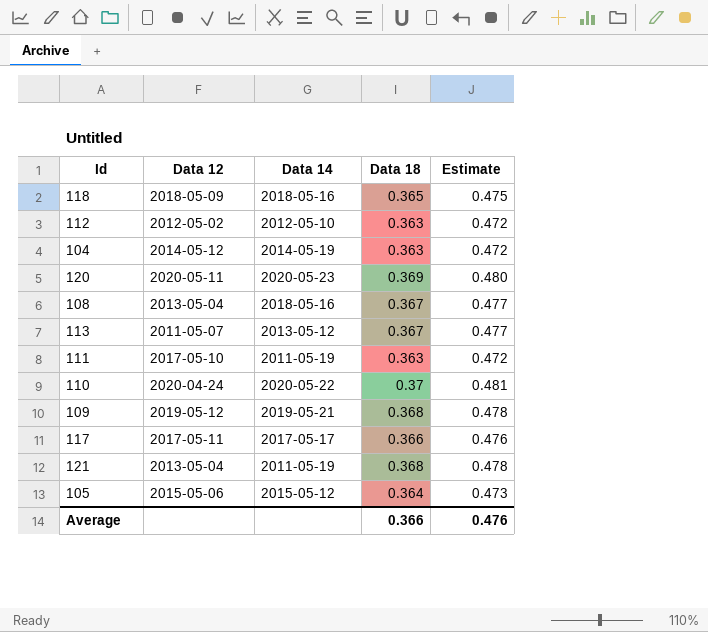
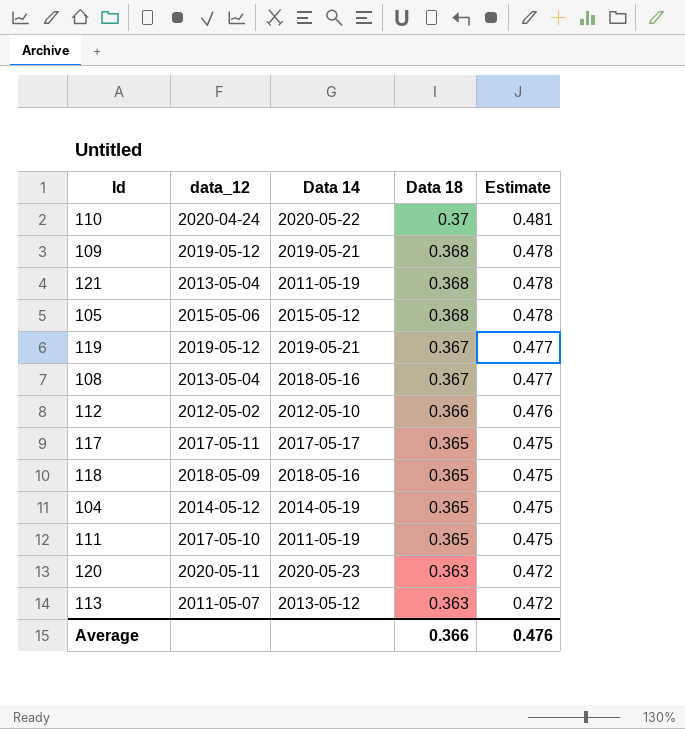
row order: none -> Data 18 descending
column name: Data 12 -> data_12
105 | Data 18: 0.364 -> 0.368
105 | Estimate: 0.473 -> 0.478
row 119: none -> 2019-05-12 | 2019-05-21 | 0.367 | 0.477
112 | Data 18: 0.363 -> 0.366
112 | Estimate: 0.472 -> 0.476
117 | Data 18: 0.366 -> 0.365
117 | Estimate: 0.476 -> 0.475
104 | Data 18: 0.363 -> 0.365
104 | Estimate: 0.472 -> 0.475
111 | Data 18: 0.363 -> 0.365
111 | Estimate: 0.472 -> 0.475
120 | Data 18: 0.369 -> 0.363
120 | Estimate: 0.480 -> 0.472
113 | Data 18: 0.367 -> 0.363
113 | Estimate: 0.477 -> 0.472

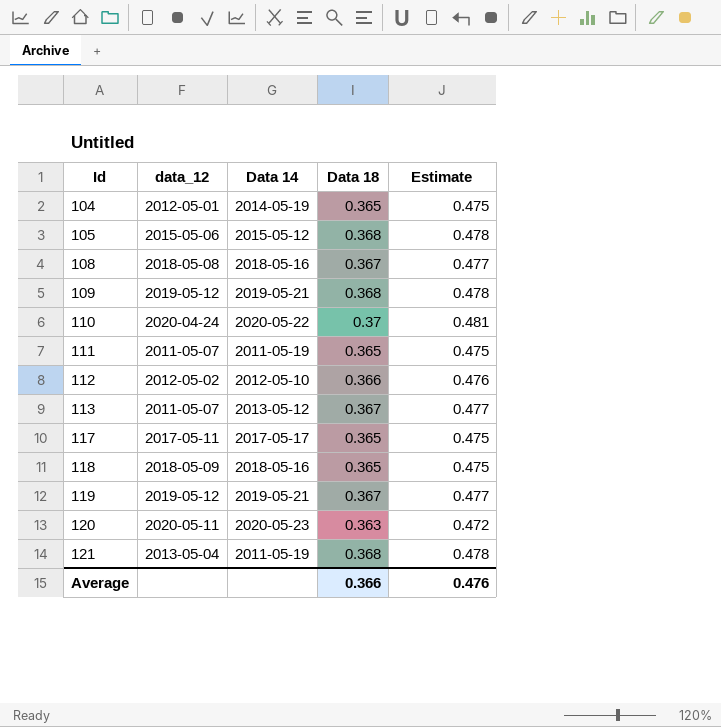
row order: Data 18 descending -> Id ascending
104 | data_12: 2014-05-12 -> 2012-05-01
108 | data_12: 2013-05-04 -> 2018-05-08
111 | data_12: 2017-05-10 -> 2011-05-07
113 | Data 18: 0.363 -> 0.367
113 | Estimate: 0.472 -> 0.477

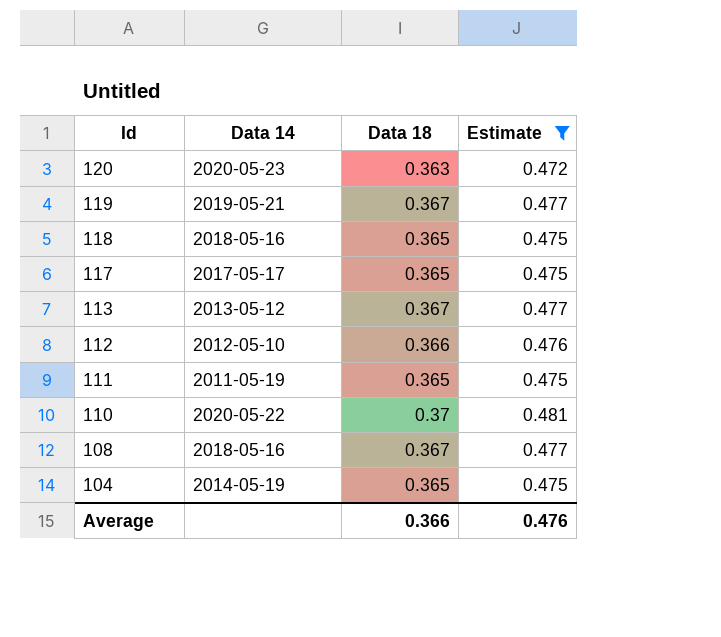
filter: none -> Estimate != 0.478
row order: Id ascending -> Id descending
column data_12 | position: 2 -> none

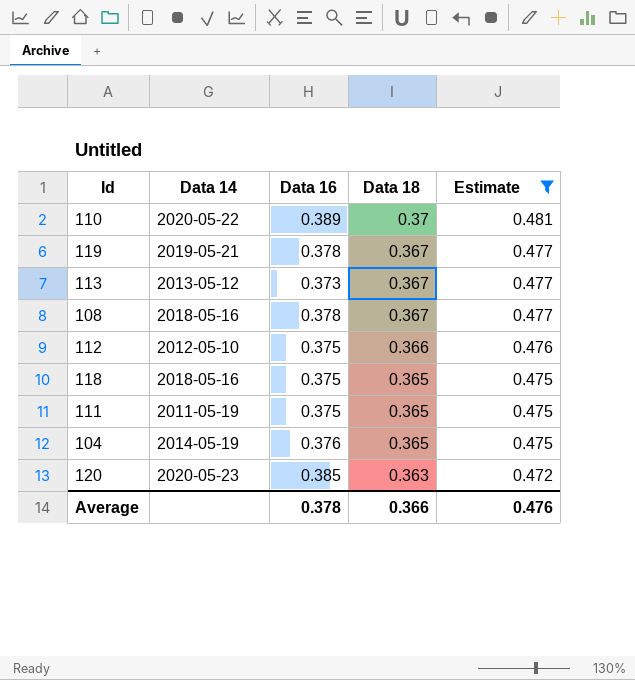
row order: Id descending -> Data 18 descending
column Data 16 | position: none -> 3
row 117: 2017-05-17 | 0.365 | 0.475 -> none

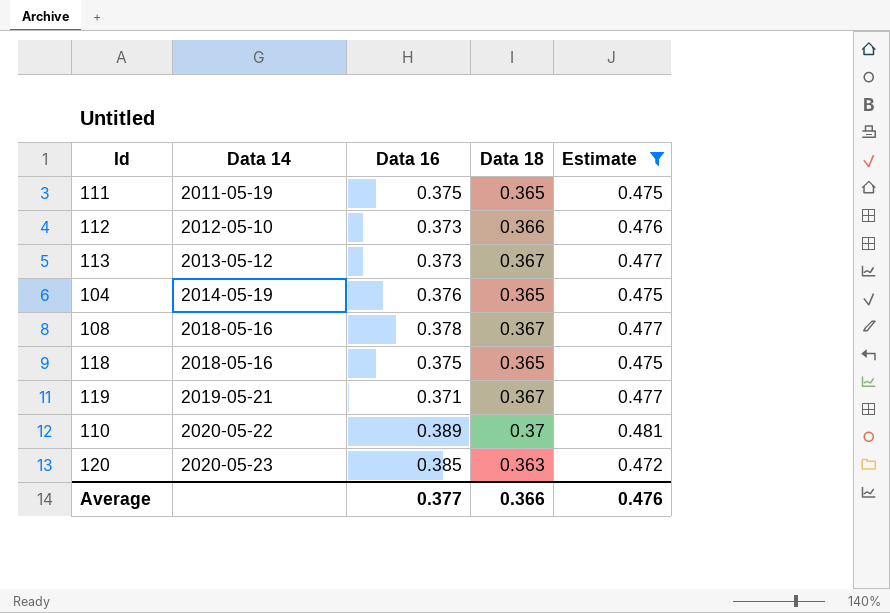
row order: Data 18 descending -> Data 14 ascending
112 | Data 16: 0.375 -> 0.373
119 | Data 16: 0.378 -> 0.371
Average | Data 16: 0.378 -> 0.377

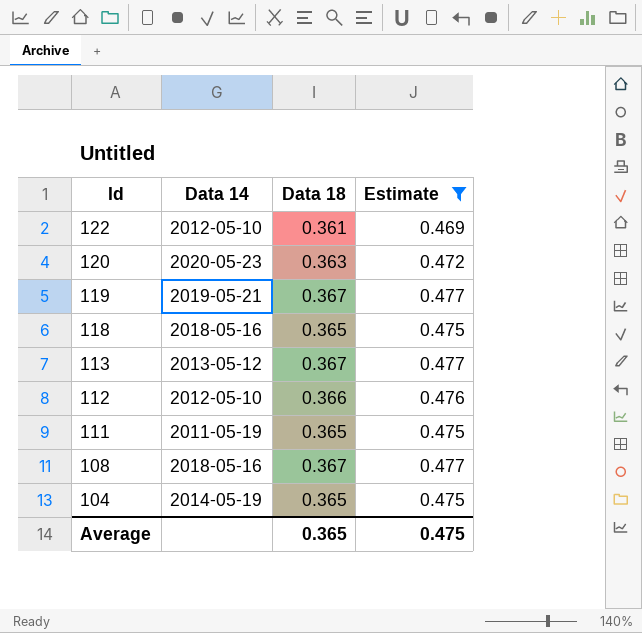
row order: Data 14 ascending -> Id descending
column Data 16 | position: 3 -> none
row 110: 2020-05-22 | 0.389 | 0.37 | 0.481 -> none
row 122: none -> 2012-05-10 | 0.361 | 0.469
Average | Data 18: 0.366 -> 0.365
Average | Estimate: 0.476 -> 0.475

